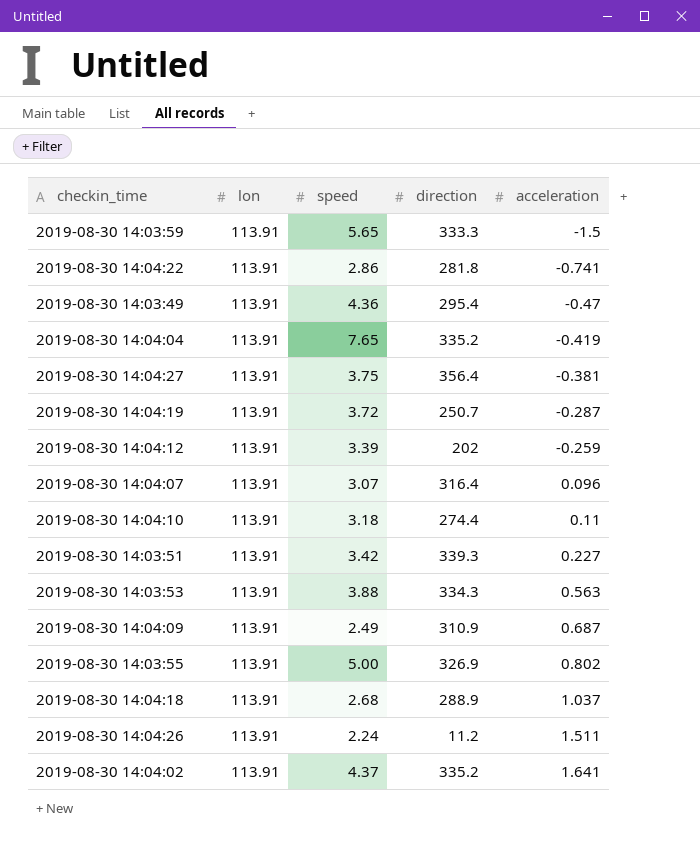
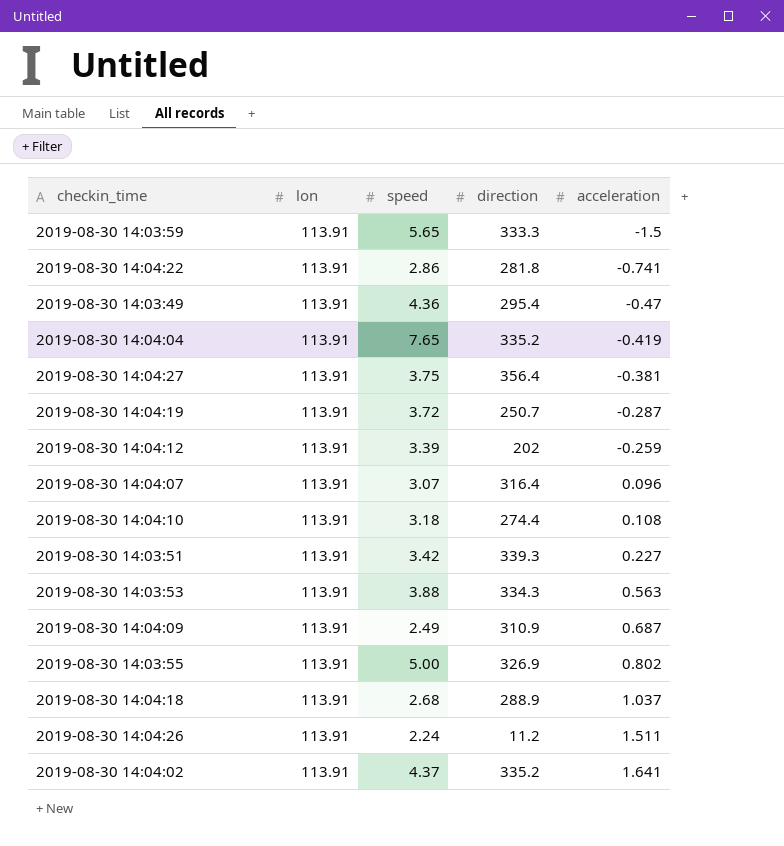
2019-08-30 14:04:10 | acceleration: 0.11 -> 0.108

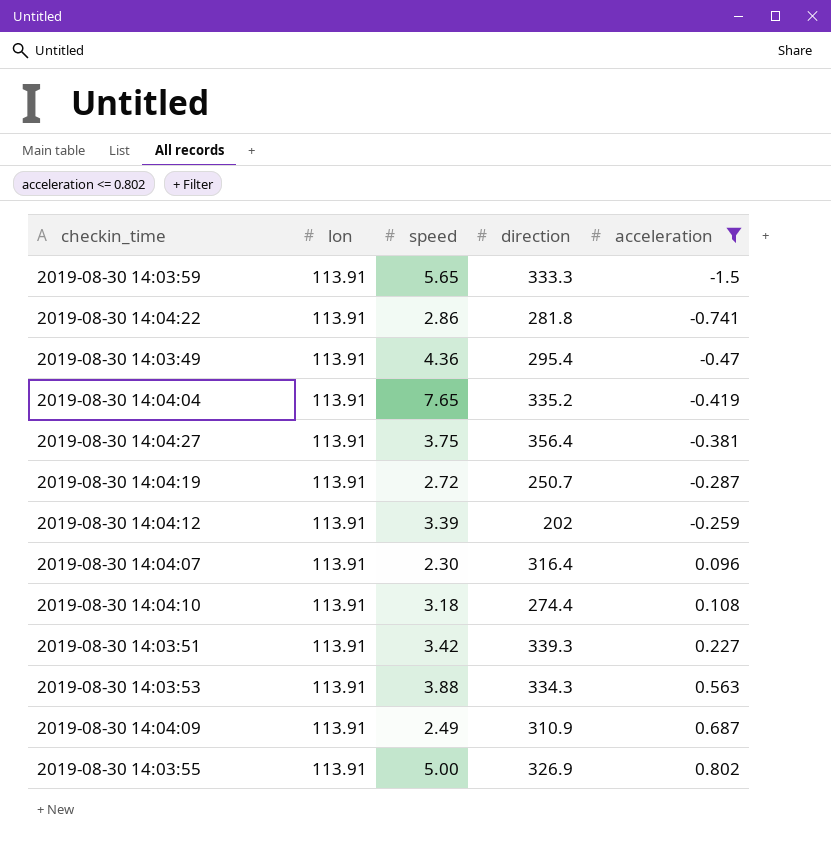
filter: none -> acceleration <= 0.802
2019-08-30 14:04:19 | speed: 3.72 -> 2.72
2019-08-30 14:04:07 | speed: 3.07 -> 2.30

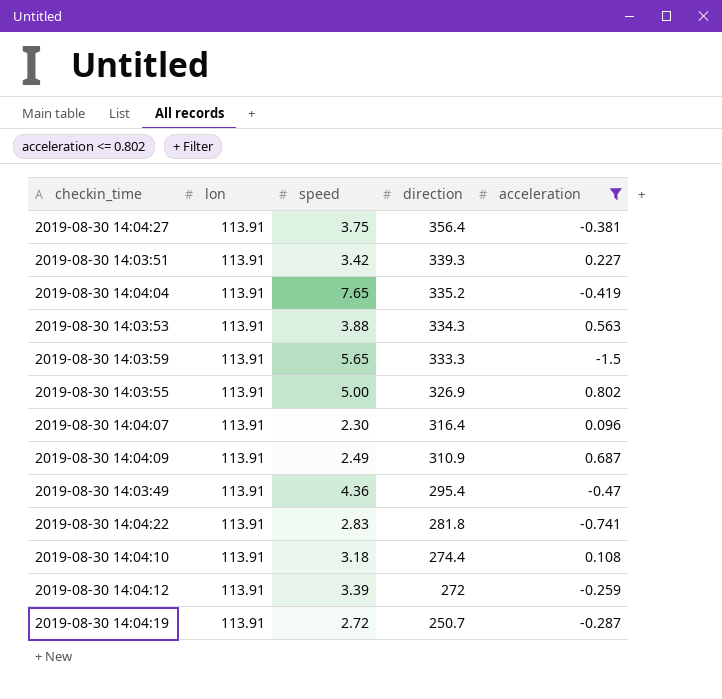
row order: acceleration ascending -> direction descending
2019-08-30 14:04:22 | speed: 2.86 -> 2.83
2019-08-30 14:04:12 | direction: 202 -> 272

